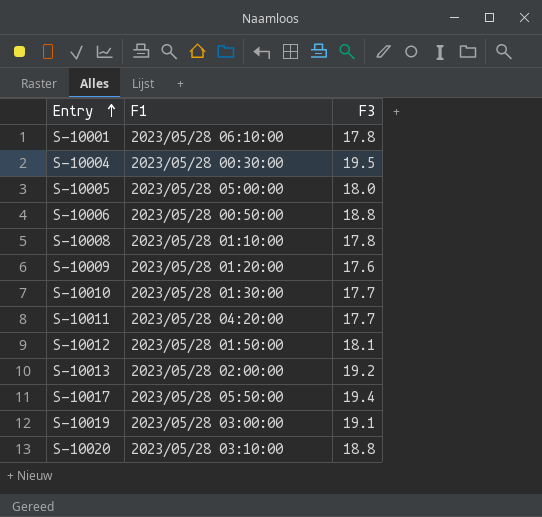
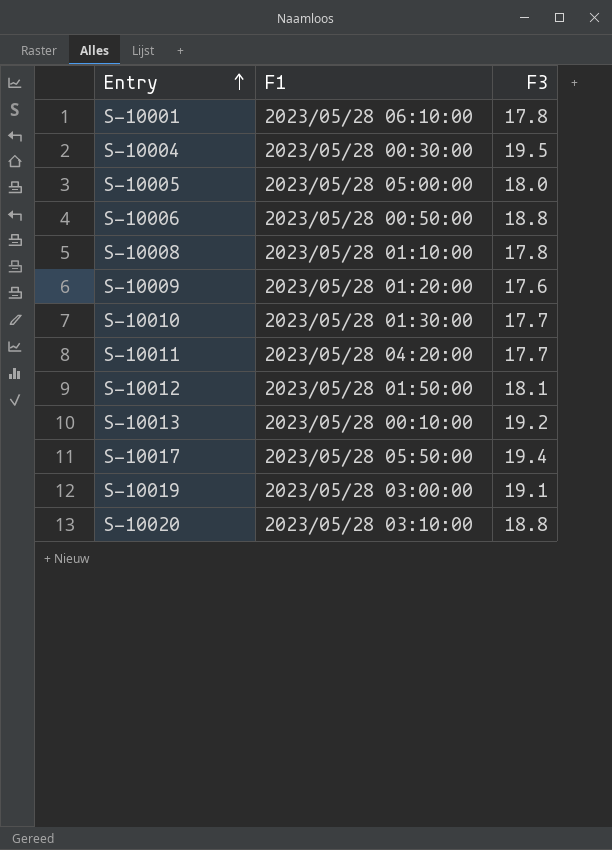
S-10013 | F1: 2023/05/28 02:00:00 -> 2023/05/28 00:10:00

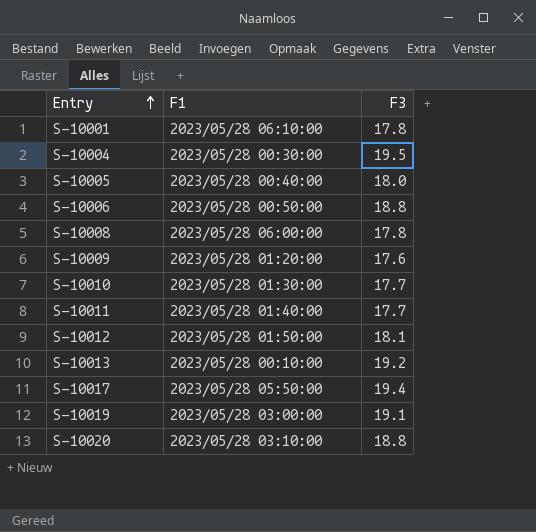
S-10005 | F1: 2023/05/28 05:00:00 -> 2023/05/28 00:40:00
S-10008 | F1: 2023/05/28 01:10:00 -> 2023/05/28 06:00:00
S-10011 | F1: 2023/05/28 04:20:00 -> 2023/05/28 01:40:00

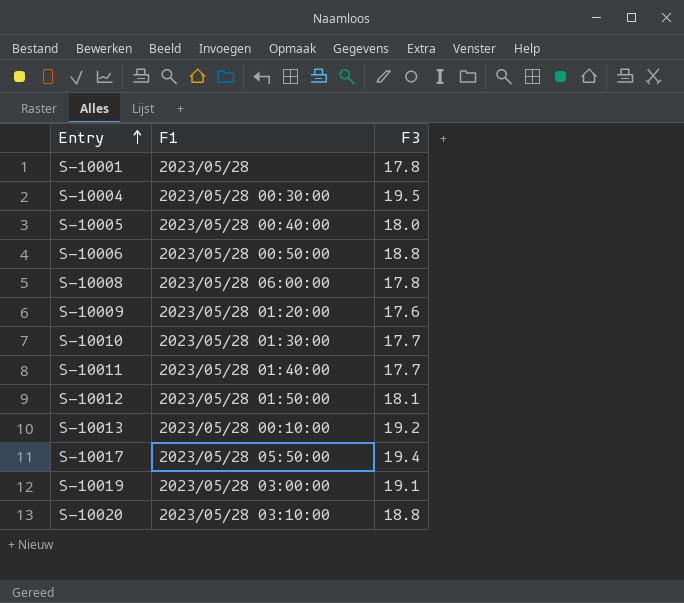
S-10001 | F1: 2023/05/28 06:10:00 -> 2023/05/28

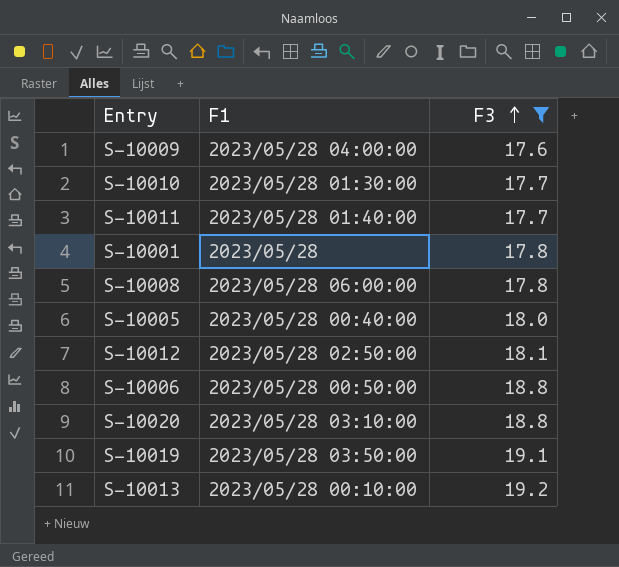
filter: none -> F3 <= 19.2
row order: Entry ascending -> F3 ascending
S-10009 | F1: 2023/05/28 01:20:00 -> 2023/05/28 04:00:00
S-10012 | F1: 2023/05/28 01:50:00 -> 2023/05/28 02:50:00
S-10019 | F1: 2023/05/28 03:00:00 -> 2023/05/28 03:50:00

